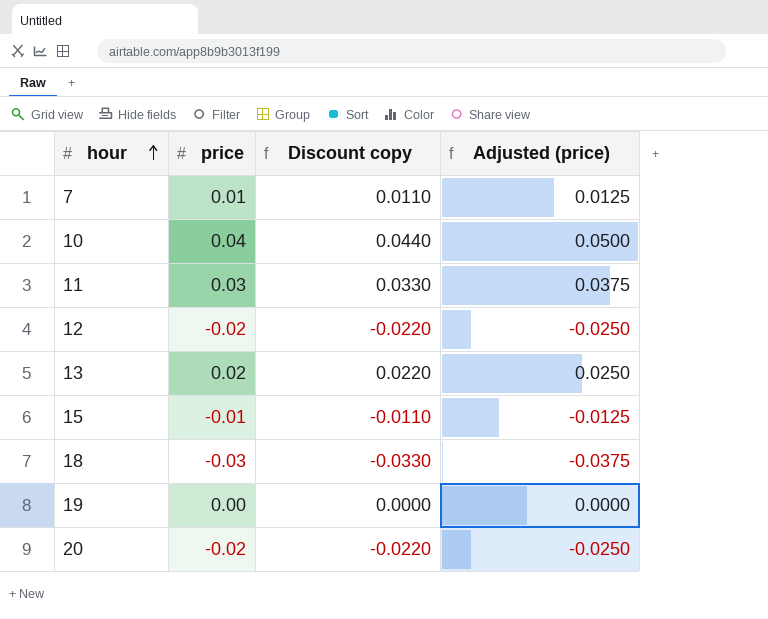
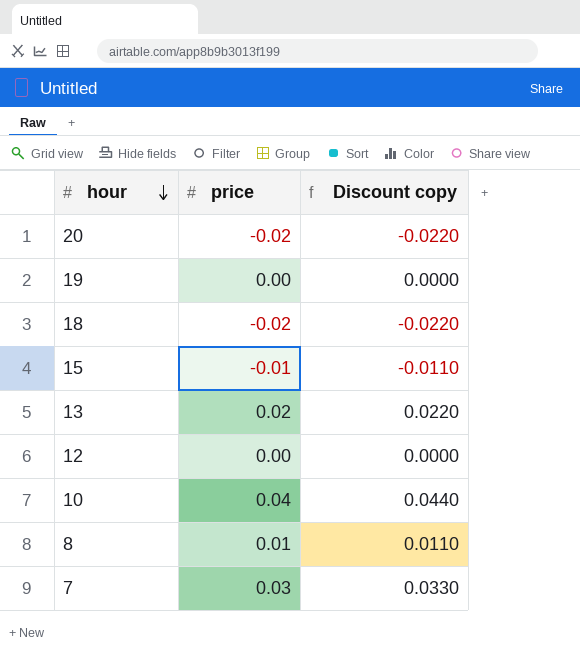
row order: hour ascending -> hour descending
column Adjusted (price) | formula: [price] * 1.25 -> none
row 11: 0.03 | 0.0330 | 0.0375 -> none
18 | price: -0.03 -> -0.02
18 | Discount copy: -0.0330 -> -0.0220
12 | price: -0.02 -> 0.00
12 | Discount copy: -0.0220 -> 0.0000
row 8: none -> 0.01 | 0.0110
7 | price: 0.01 -> 0.03
7 | Discount copy: 0.0110 -> 0.0330

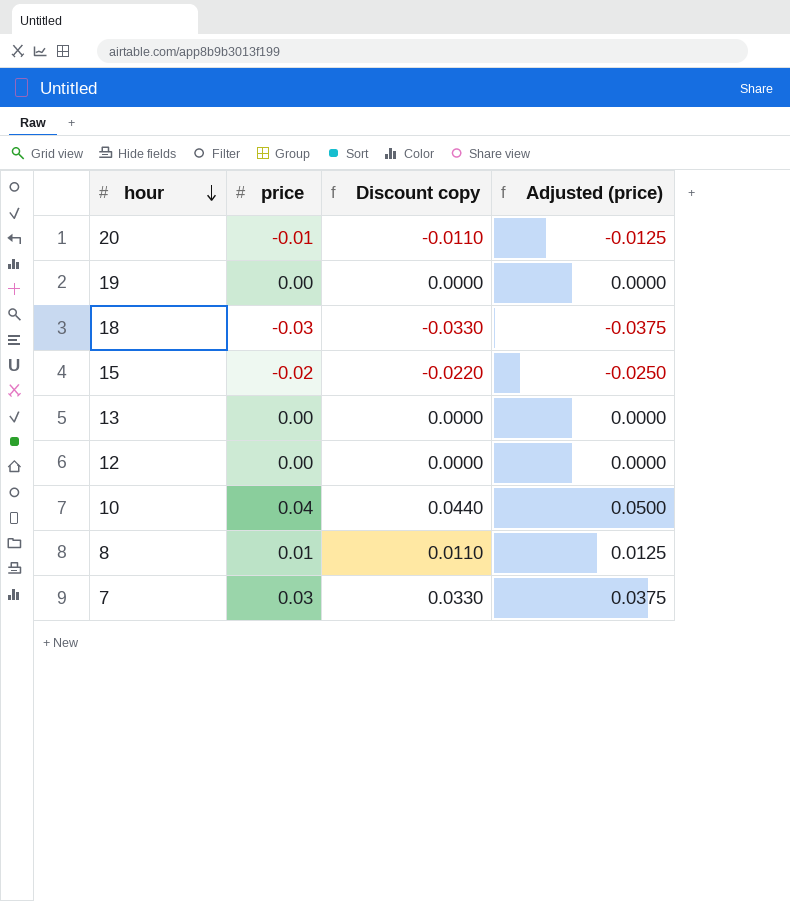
column Adjusted (price) | formula: none -> [price] * 1.25
20 | price: -0.02 -> -0.01
20 | Discount copy: -0.0220 -> -0.0110
18 | price: -0.02 -> -0.03
18 | Discount copy: -0.0220 -> -0.0330
15 | price: -0.01 -> -0.02
15 | Discount copy: -0.0110 -> -0.0220
13 | price: 0.02 -> 0.00
13 | Discount copy: 0.0220 -> 0.0000

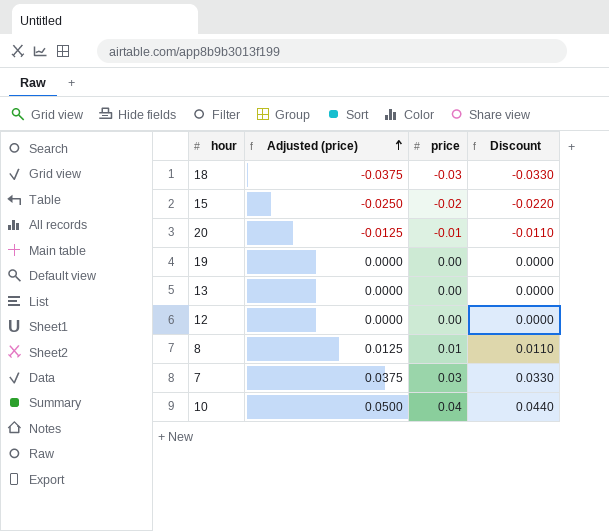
row order: hour descending -> Adjusted (price) ascending
column Adjusted (price) | position: 4 -> 2
column name: Discount copy -> Discount

